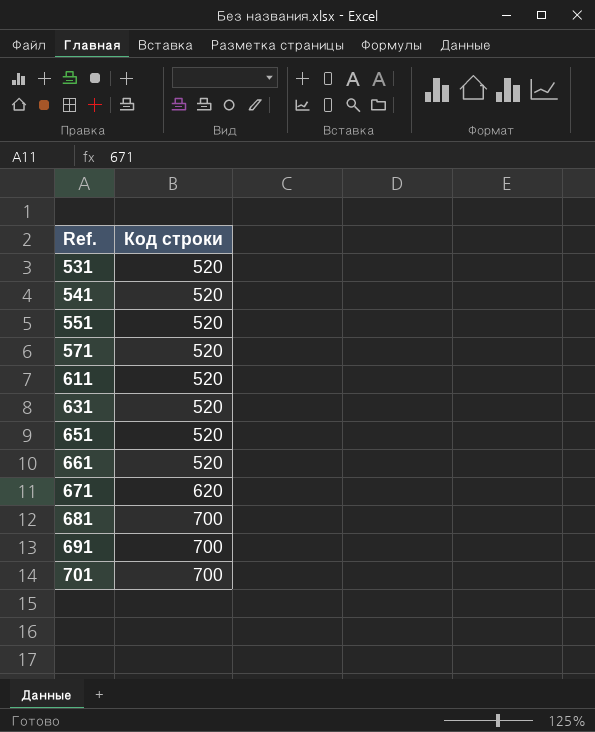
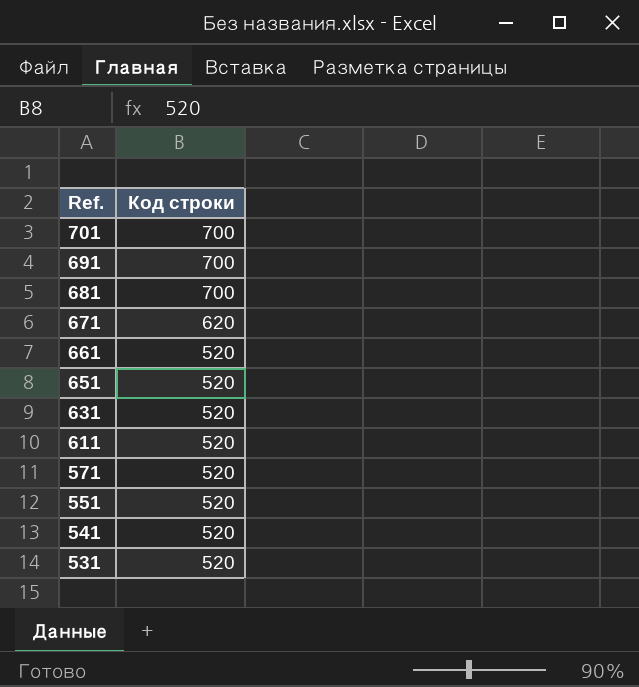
row order: Ref. ascending -> Ref. descending

